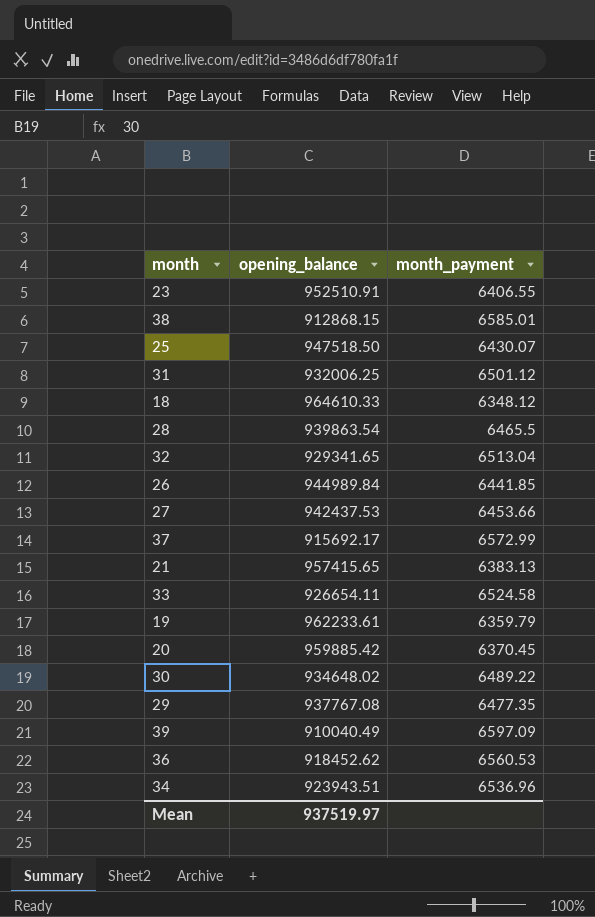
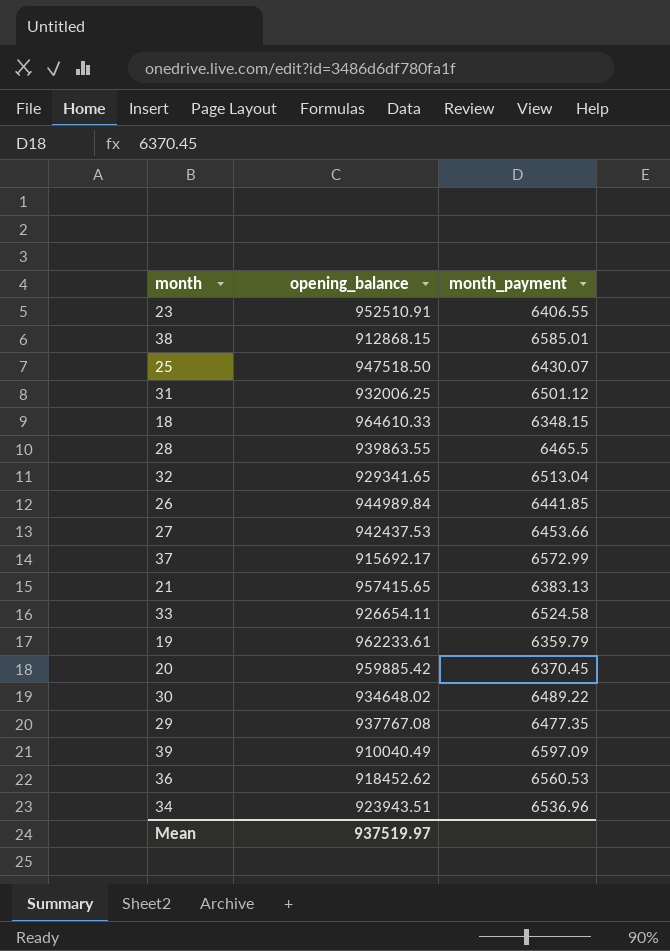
18 | month_payment: 6348.12 -> 6348.15
28 | opening_balance: 939863.54 -> 939863.55

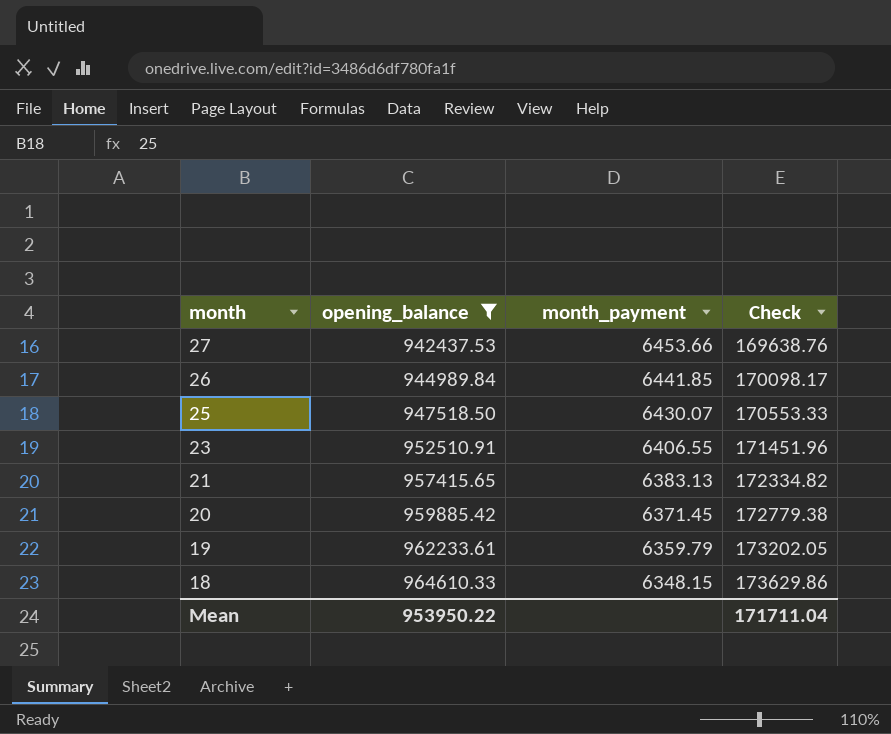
filter: none -> opening_balance >= 942437.53
row order: none -> month descending
column Check | formula: none -> [opening_balance] * 0.18
20 | month_payment: 6370.45 -> 6371.45
Mean | opening_balance: 937519.97 -> 953950.22

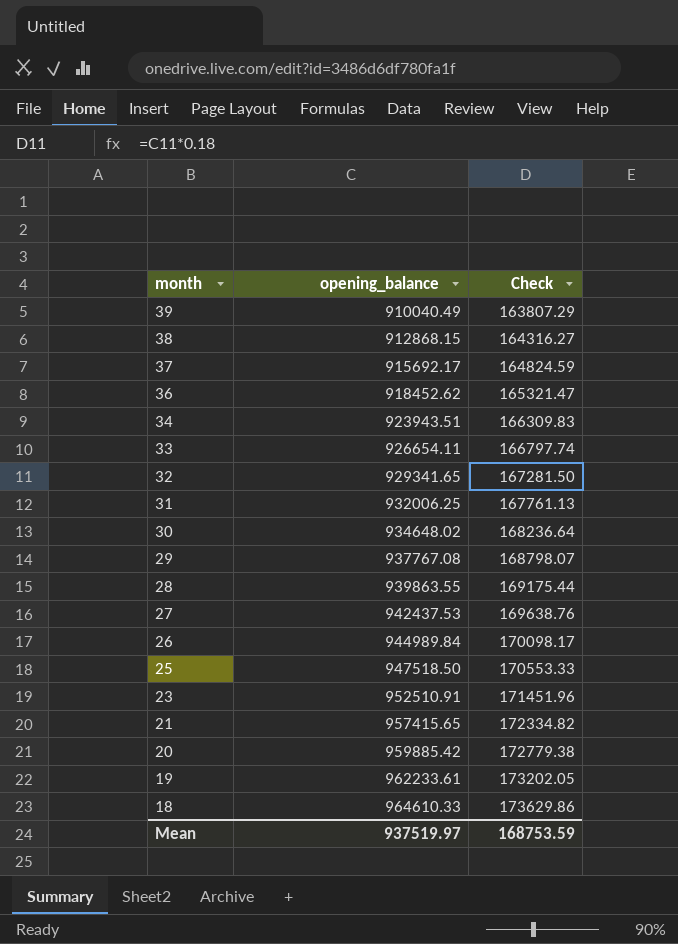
filter: opening_balance >= 942437.53 -> none
column month_payment | position: 3 -> none
Mean | opening_balance: 953950.22 -> 937519.97
Mean | Check: 171711.04 -> 168753.59

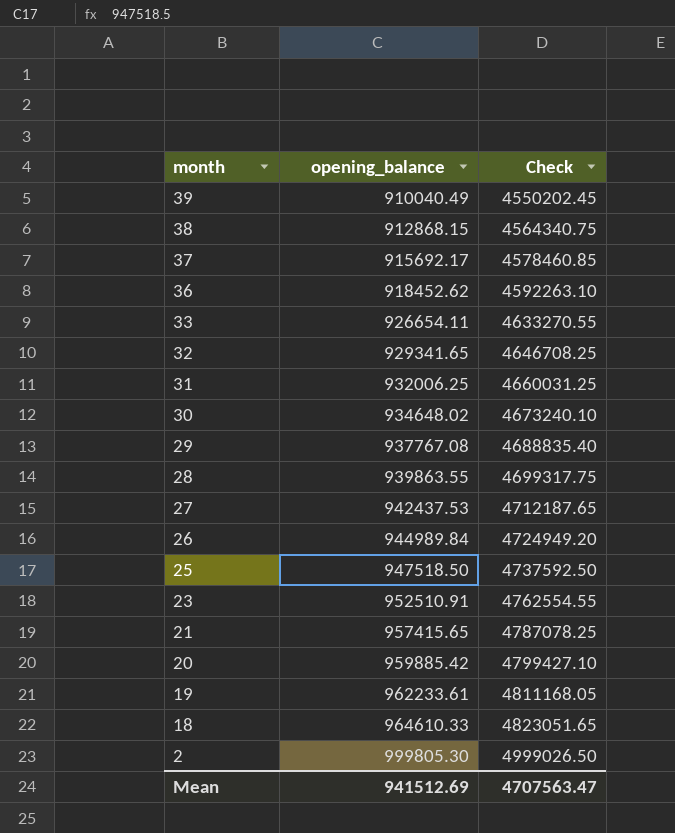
column Check | formula: [opening_balance] * 0.18 -> [opening_balance] * 5
row 34: 923943.51 | 166309.83 -> none
row 2: none -> 999805.30 | 4999026.50
Mean | opening_balance: 937519.97 -> 941512.69
Mean | Check: 168753.59 -> 4707563.47

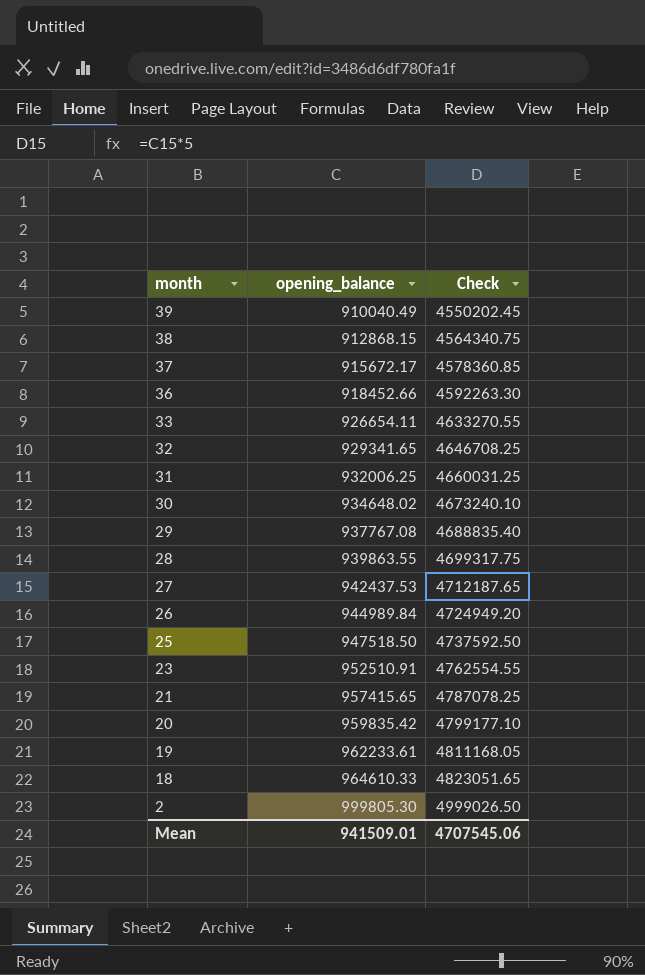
37 | opening_balance: 915692.17 -> 915672.17
37 | Check: 4578460.85 -> 4578360.85
36 | opening_balance: 918452.62 -> 918452.66
36 | Check: 4592263.10 -> 4592263.30
20 | opening_balance: 959885.42 -> 959835.42
20 | Check: 4799427.10 -> 4799177.10
Mean | opening_balance: 941512.69 -> 941509.01
Mean | Check: 4707563.47 -> 4707545.06

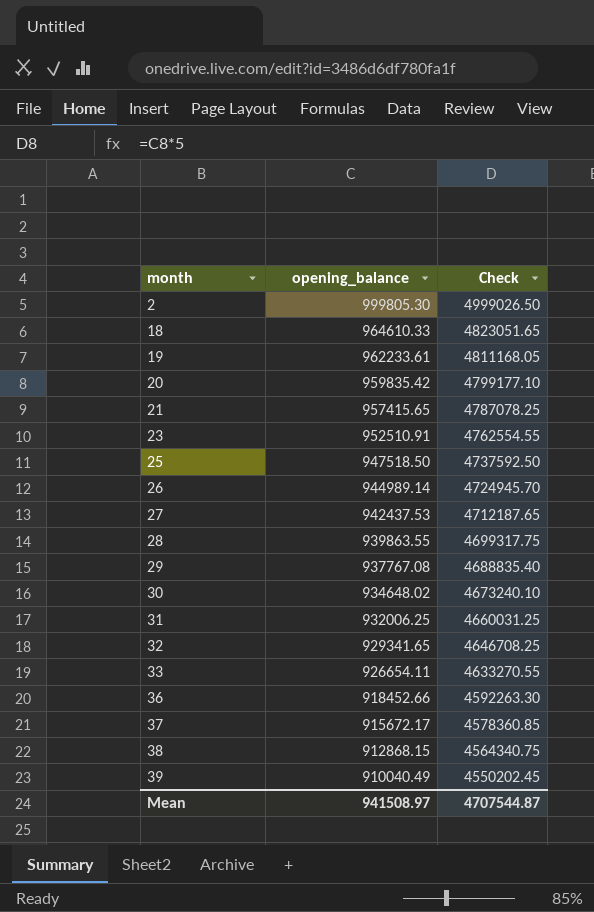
row order: month descending -> month ascending
26 | opening_balance: 944989.84 -> 944989.14
26 | Check: 4724949.20 -> 4724945.70
Mean | opening_balance: 941509.01 -> 941508.97
Mean | Check: 4707545.06 -> 4707544.87

